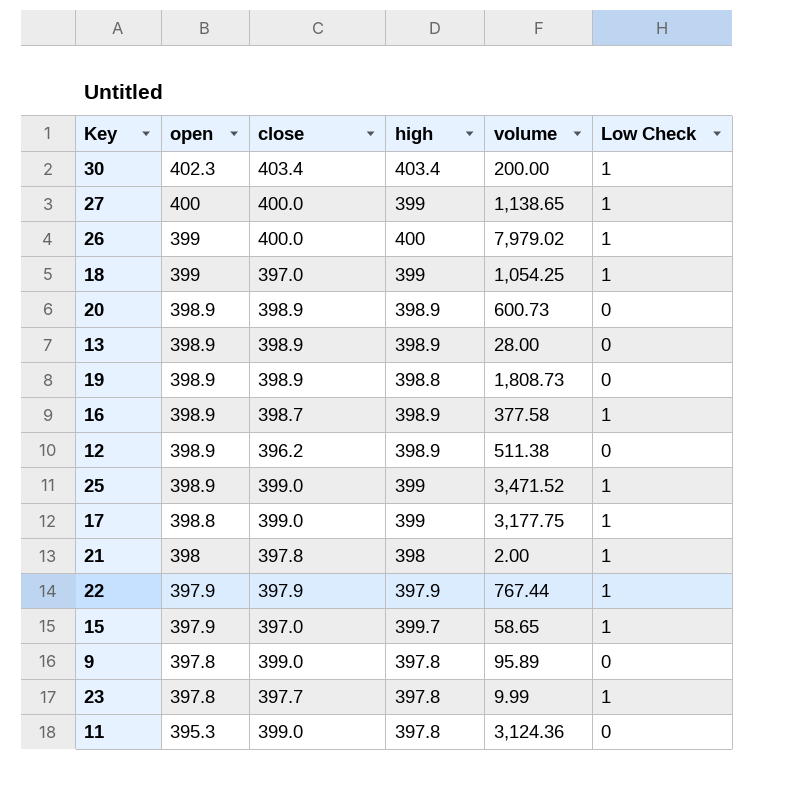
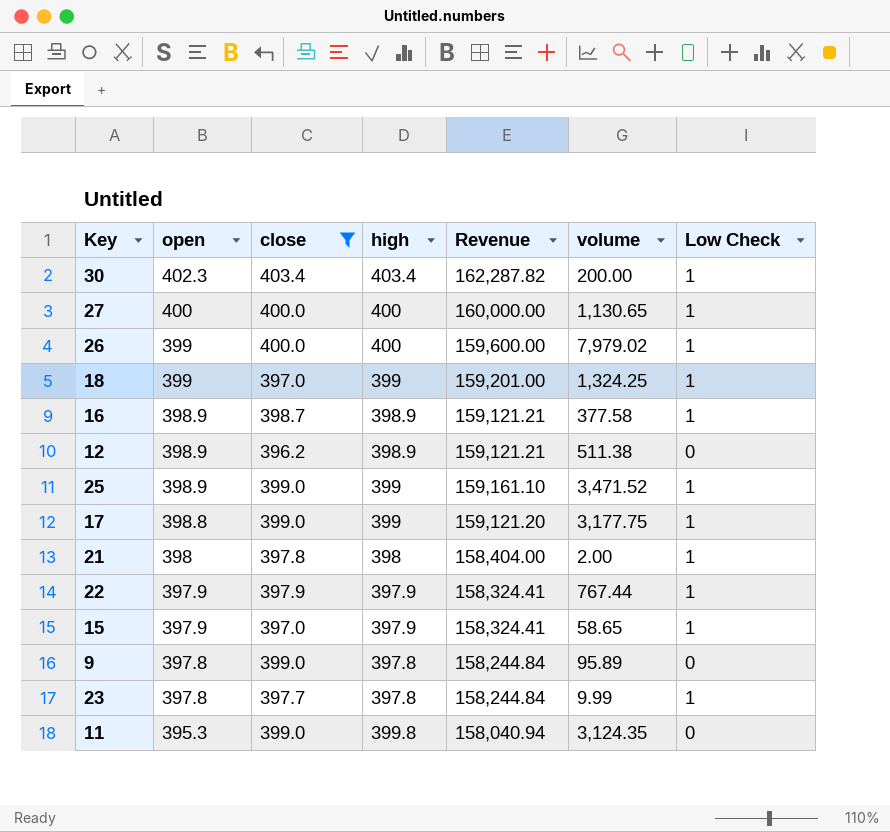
filter: none -> close != 398.9
column Revenue | formula: none -> [open] * [high]
27 | high: 399 -> 400
27 | volume: 1,138.65 -> 1,130.65
18 | volume: 1,054.25 -> 1,324.25
15 | high: 399.7 -> 397.9
11 | high: 397.8 -> 399.8
11 | volume: 3,124.36 -> 3,124.35

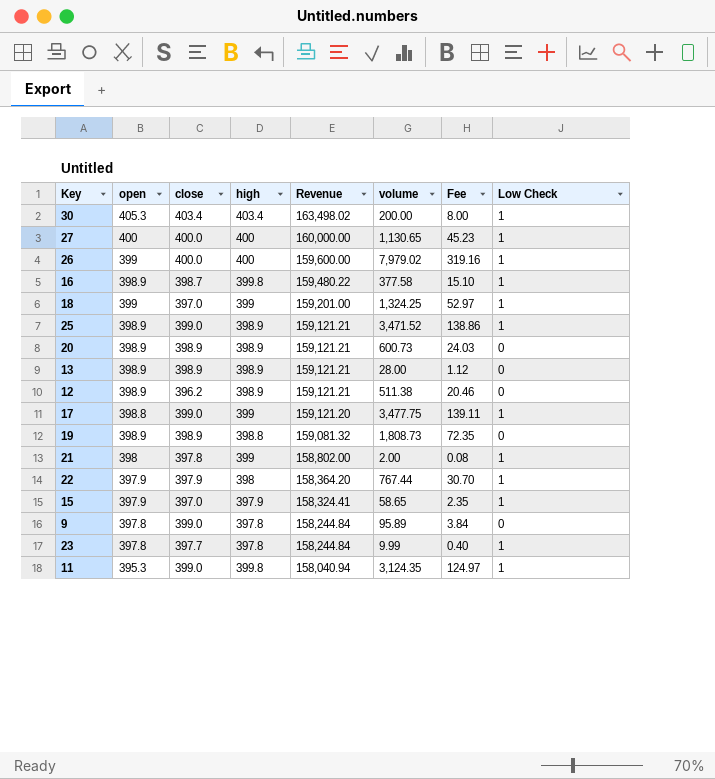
filter: close != 398.9 -> none
row order: open descending -> Revenue descending
column Fee | formula: none -> [volume] * 0.04
30 | open: 402.3 -> 405.3
30 | Revenue: 162,287.82 -> 163,498.02
16 | high: 398.9 -> 399.8
16 | Revenue: 159,121.21 -> 159,480.22
25 | high: 399 -> 398.9
25 | Revenue: 159,161.10 -> 159,121.21
17 | volume: 3,177.75 -> 3,477.75
21 | high: 398 -> 399
21 | Revenue: 158,404.00 -> 158,802.00
22 | high: 397.9 -> 398
22 | Revenue: 158,324.41 -> 158,364.20
11 | Low Check: 0 -> 1

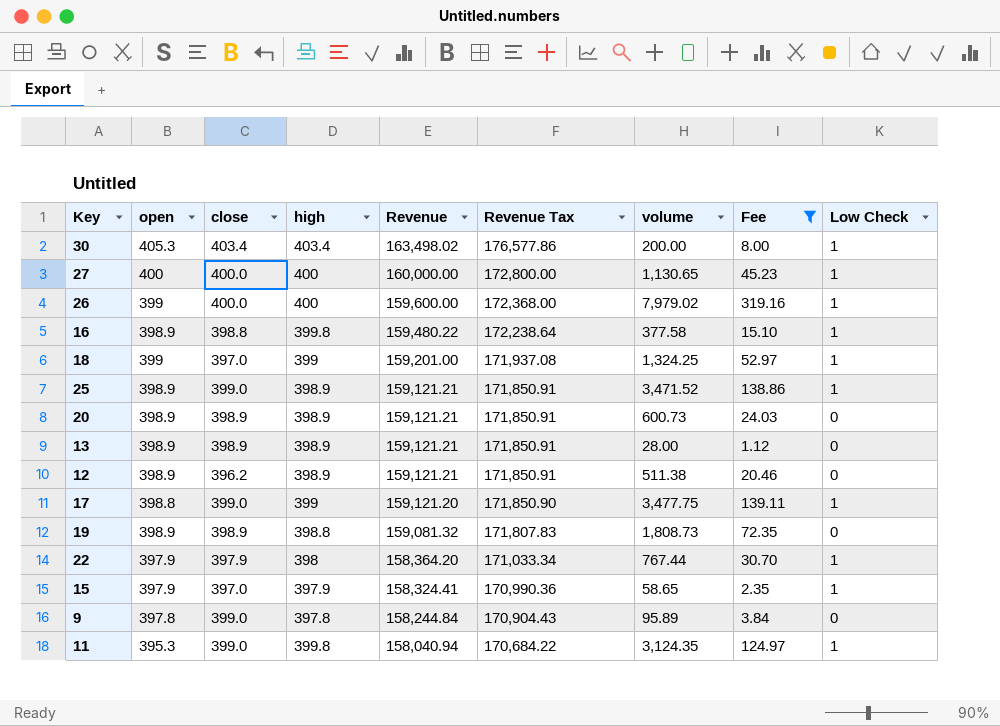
filter: none -> Fee >= 1.12
column Revenue Tax | formula: none -> [Revenue] * 1.08
16 | close: 398.7 -> 398.8

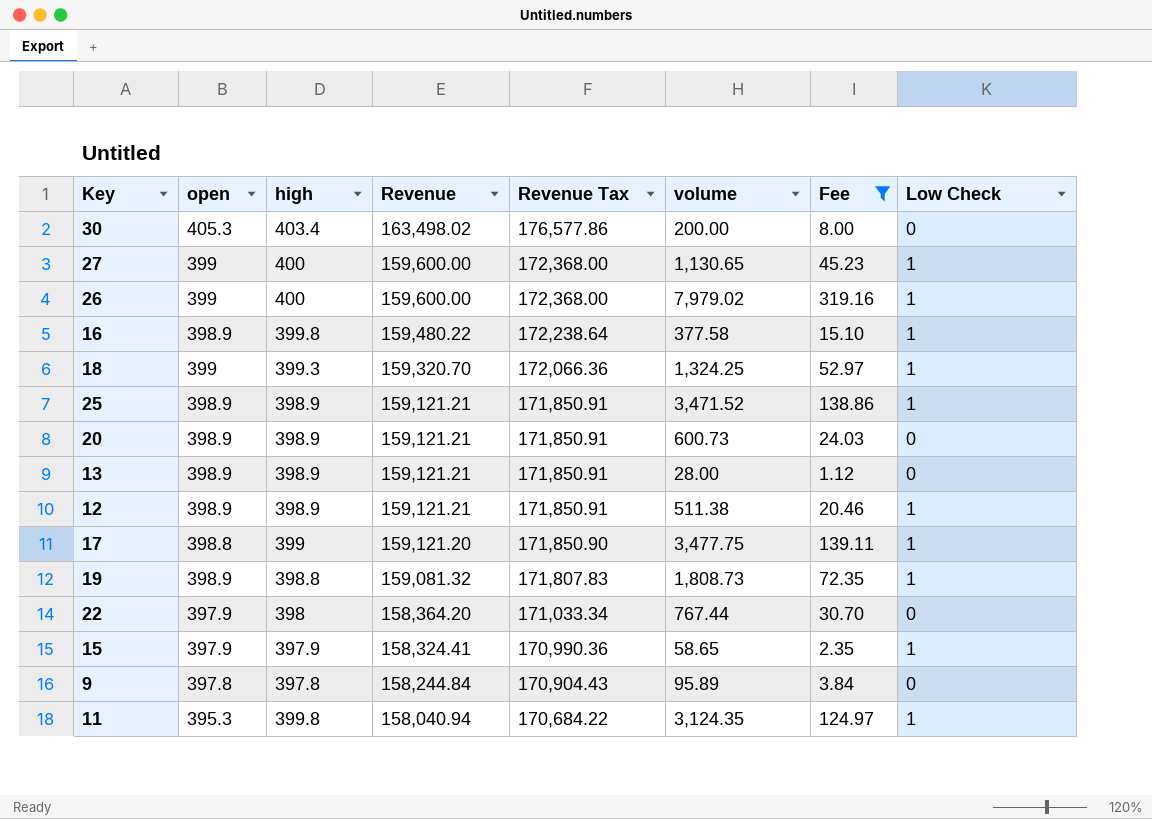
column close | position: 3 -> none
30 | Low Check: 1 -> 0
27 | open: 400 -> 399
27 | Revenue: 160,000.00 -> 159,600.00
27 | Revenue Tax: 172,800.00 -> 172,368.00
18 | high: 399 -> 399.3
18 | Revenue: 159,201.00 -> 159,320.70
18 | Revenue Tax: 171,937.08 -> 172,066.36
12 | Low Check: 0 -> 1
19 | Low Check: 0 -> 1
22 | Low Check: 1 -> 0

